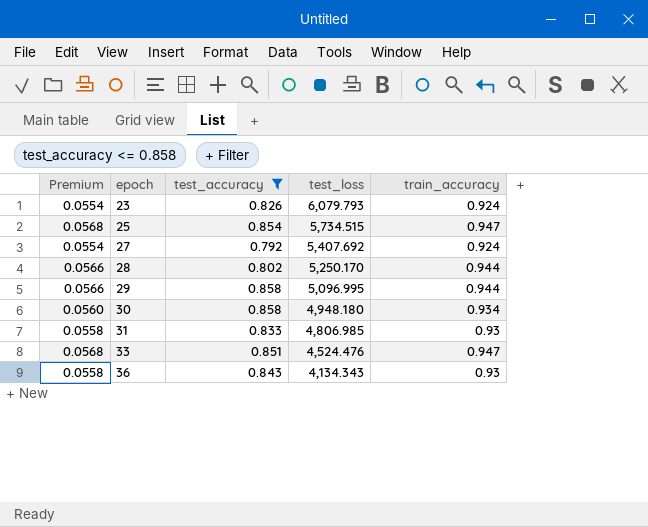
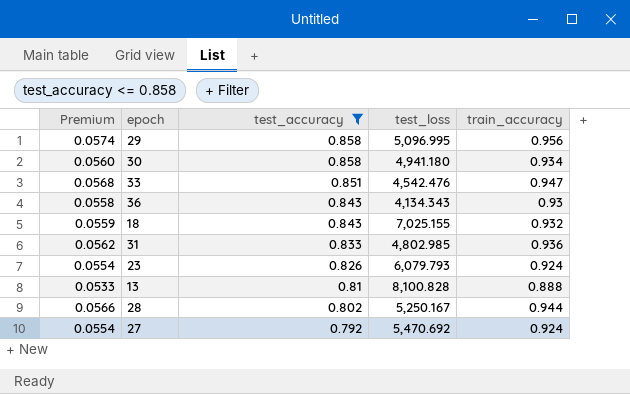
row order: epoch ascending -> test_accuracy descending
row 25: 0.0568 | 0.854 | 5,734.515 | 0.947 -> none
29 | Premium: 0.0566 -> 0.0574
29 | train_accuracy: 0.944 -> 0.956
30 | test_loss: 4,948.180 -> 4,941.180
33 | test_loss: 4,524.476 -> 4,542.476
row 18: none -> 0.0559 | 0.843 | 7,025.155 | 0.932
31 | Premium: 0.0558 -> 0.0562
31 | test_loss: 4,806.985 -> 4,802.985
31 | train_accuracy: 0.93 -> 0.936
row 13: none -> 0.0533 | 0.81 | 8,100.828 | 0.888
28 | test_loss: 5,250.170 -> 5,250.167
27 | test_loss: 5,407.692 -> 5,470.692

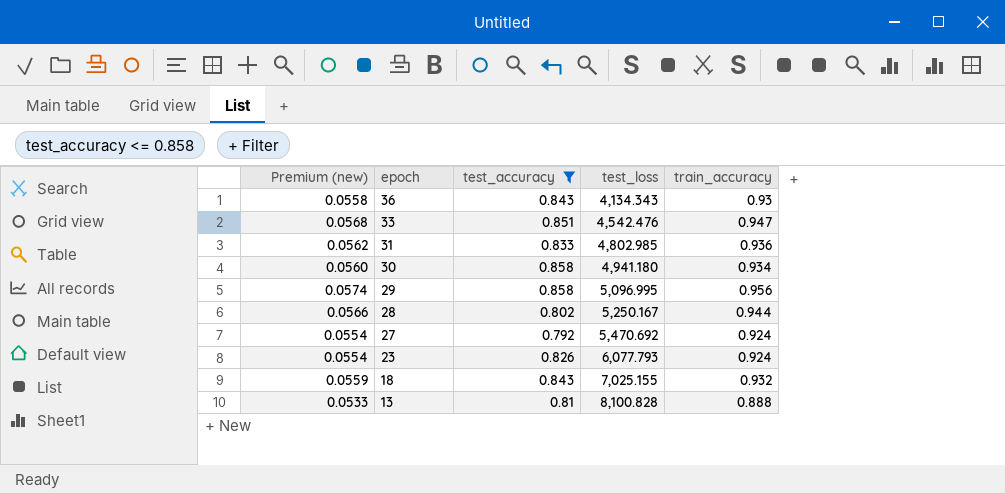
row order: test_accuracy descending -> epoch descending
column name: Premium -> Premium (new)
23 | test_loss: 6,079.793 -> 6,077.793

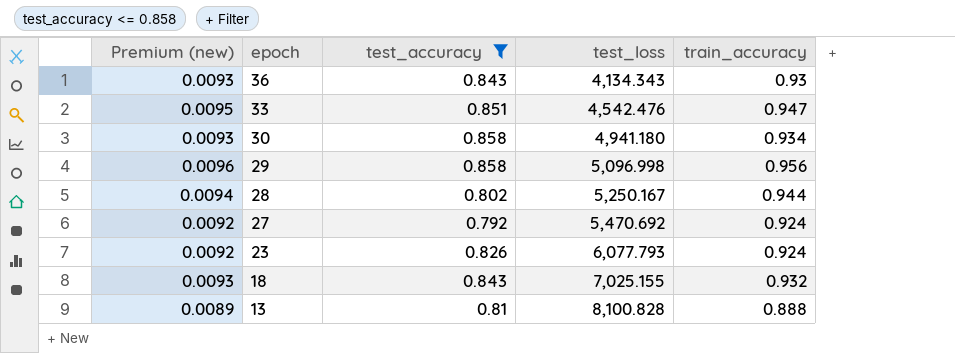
column Premium (new) | formula: [train_accuracy] * 0.06 -> [train_accuracy] * 0.01
row 31: 0.0562 | 0.833 | 4,802.985 | 0.936 -> none
29 | test_loss: 5,096.995 -> 5,096.998

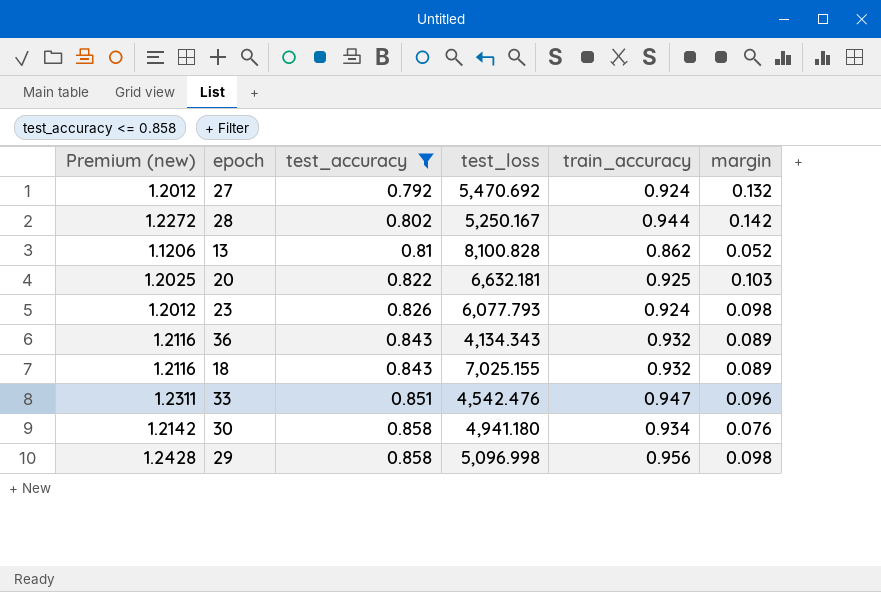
row order: epoch descending -> test_accuracy ascending
column Premium (new) | formula: [train_accuracy] * 0.01 -> [train_accuracy] * 1.3
column margin | formula: none -> [train_accuracy] - [test_accuracy]
13 | train_accuracy: 0.888 -> 0.862
row 20: none -> 1.2025 | 0.822 | 6,632.181 | 0.925 | 0.103
36 | train_accuracy: 0.93 -> 0.932

